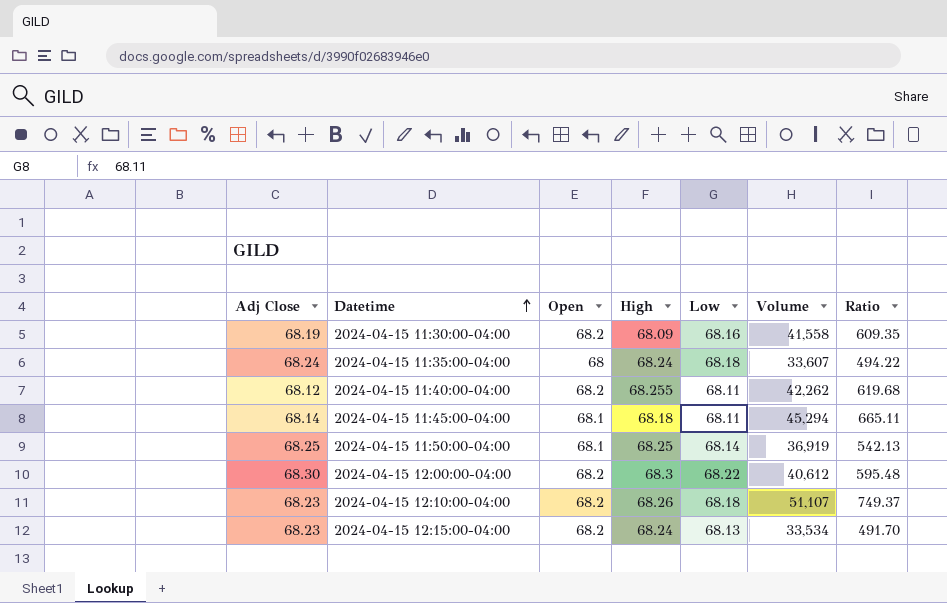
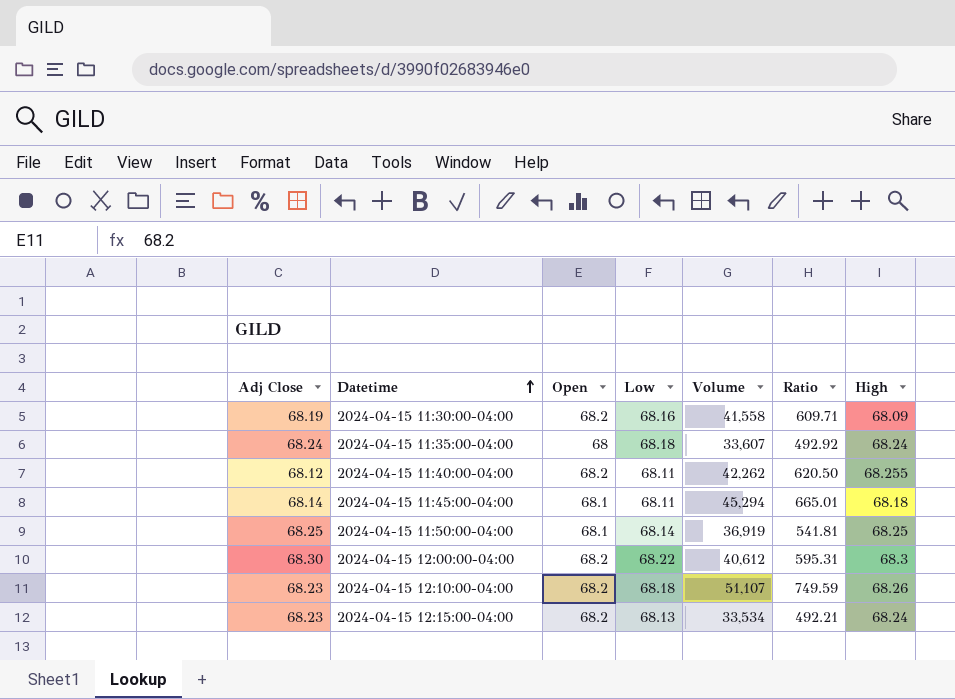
column Ratio | formula: [Volume] / [Open] -> [Volume] / [Low]
column High | position: 4 -> 7

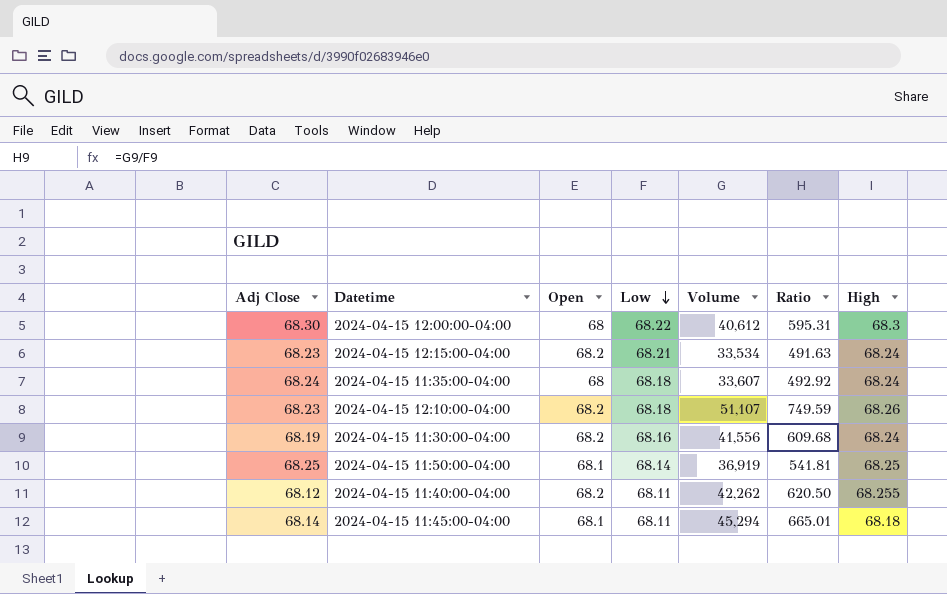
row order: Datetime ascending -> Low descending
2024-04-15 12:00:00-04:00 | Open: 68.2 -> 68
2024-04-15 12:15:00-04:00 | Low: 68.13 -> 68.21
2024-04-15 12:15:00-04:00 | Ratio: 492.21 -> 491.63
2024-04-15 11:30:00-04:00 | Volume: 41,558 -> 41,556
2024-04-15 11:30:00-04:00 | Ratio: 609.71 -> 609.68
2024-04-15 11:30:00-04:00 | High: 68.09 -> 68.24

